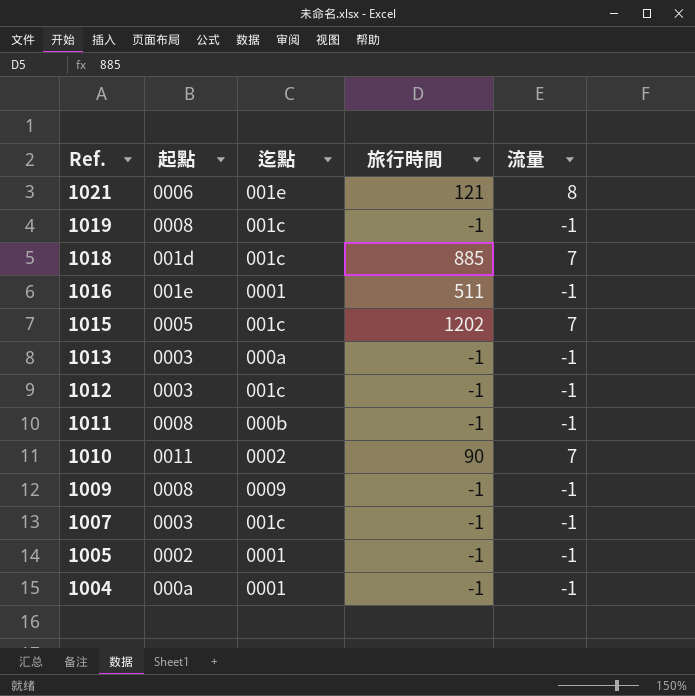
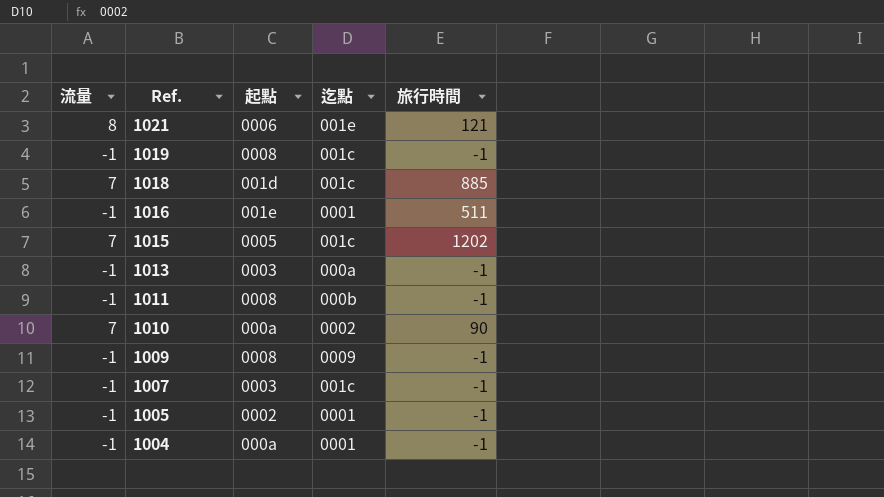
column 流量 | position: 5 -> 1
row 1012: 0003 | 001c | -1 | -1 -> none
1010 | 起點: 0011 -> 000a

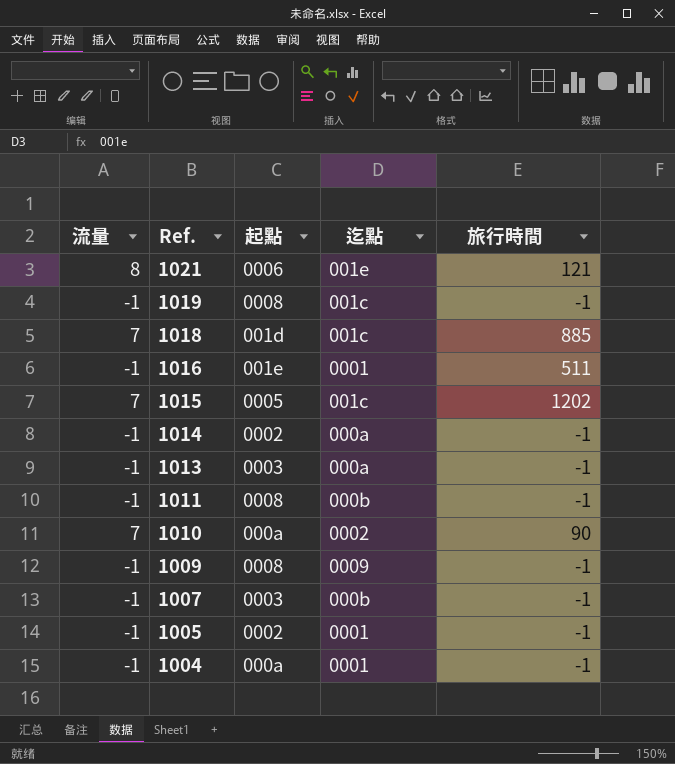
row 1014: none -> -1 | 0002 | 000a | -1
1007 | 迄點: 001c -> 000b

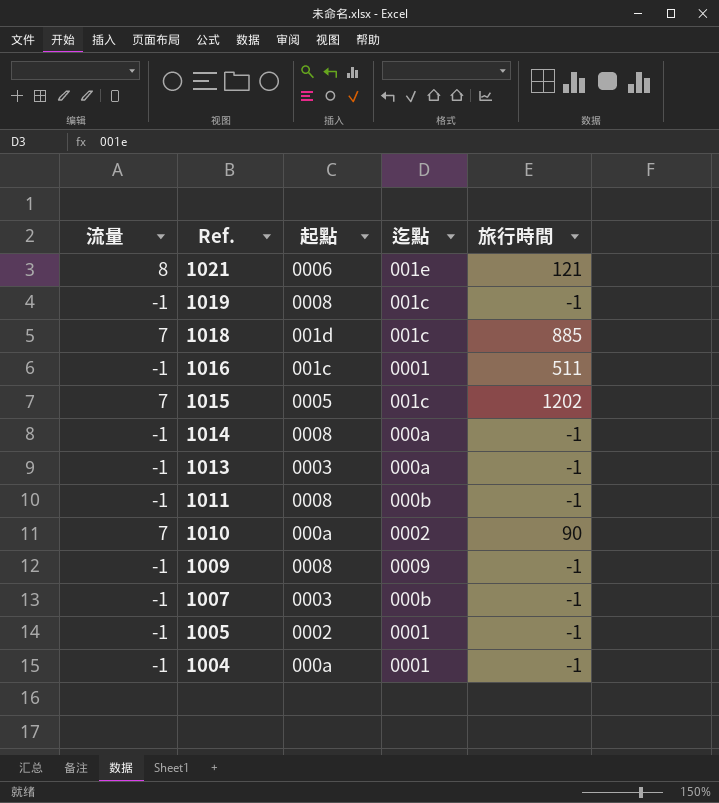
1016 | 起點: 001e -> 001c
1014 | 起點: 0002 -> 0008

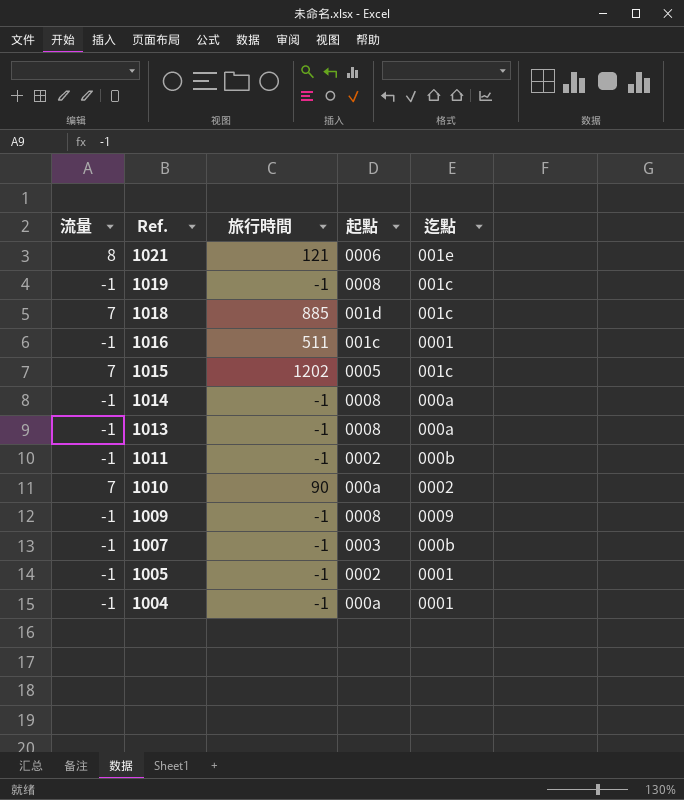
column 旅行時間 | position: 5 -> 3
1013 | 起點: 0003 -> 0008
1011 | 起點: 0008 -> 0002

